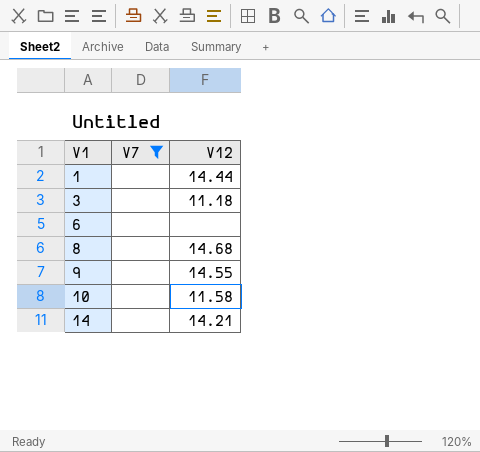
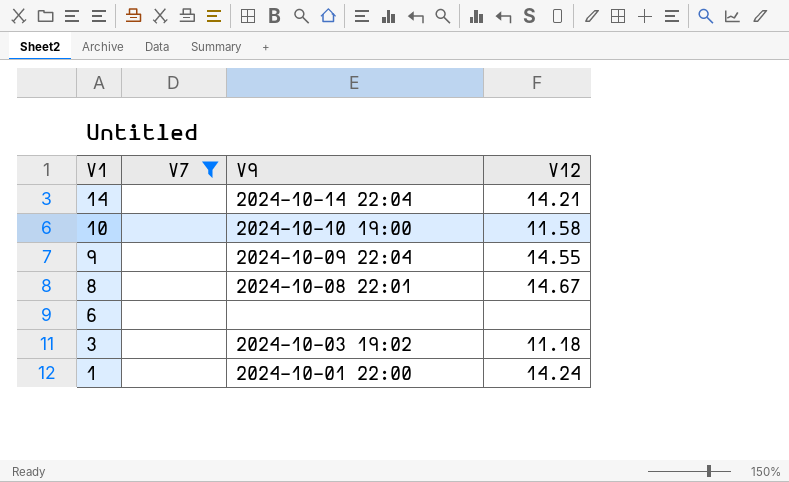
row order: V1 ascending -> V1 descending
column V9 | position: none -> 3
8 | V12: 14.68 -> 14.67
1 | V12: 14.44 -> 14.24

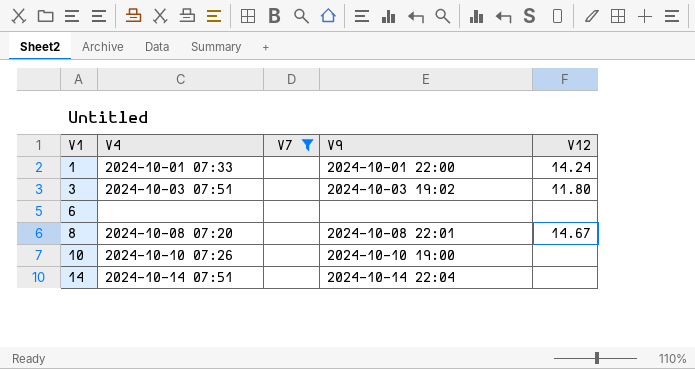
row order: V1 descending -> V1 ascending
column V4 | position: none -> 2
row 9: none | 2024-10-09 22:04 | 14.55 -> none
3 | V12: 11.18 -> 11.80
10 | V12: 11.58 -> none
14 | V12: 14.21 -> none

